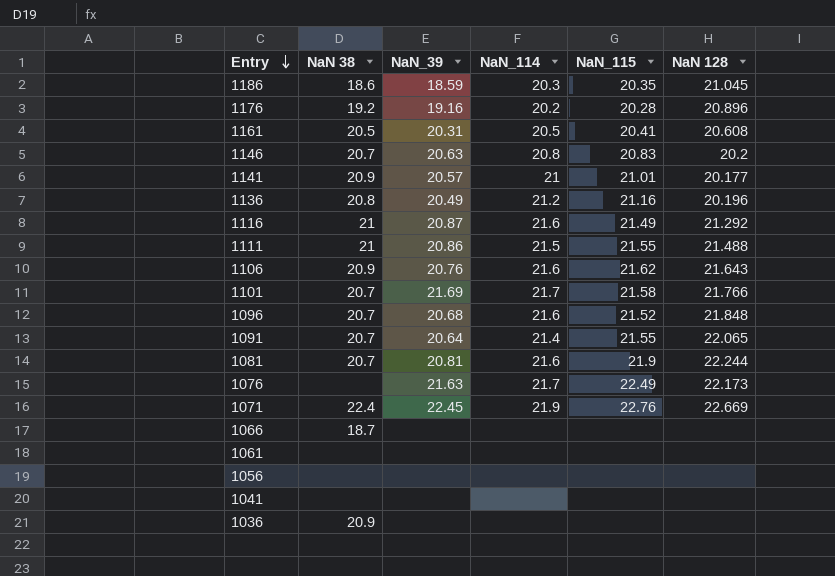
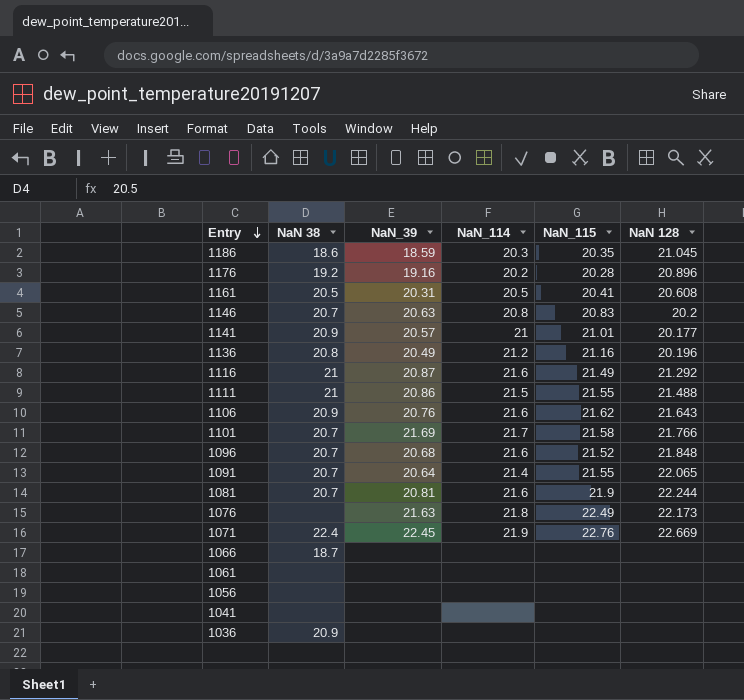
1076 | NaN_114: 21.7 -> 21.8

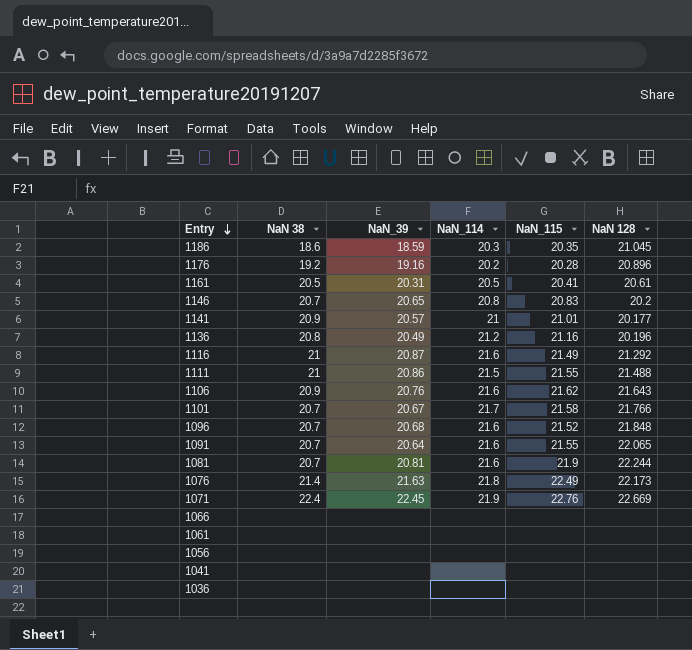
1161 | NaN 128: 20.608 -> 20.61
1146 | NaN_39: 20.63 -> 20.65
1101 | NaN_39: 21.69 -> 20.67
1091 | NaN_114: 21.4 -> 21.6
1076 | NaN 38: none -> 21.4
1066 | NaN 38: 18.7 -> none
1036 | NaN 38: 20.9 -> none

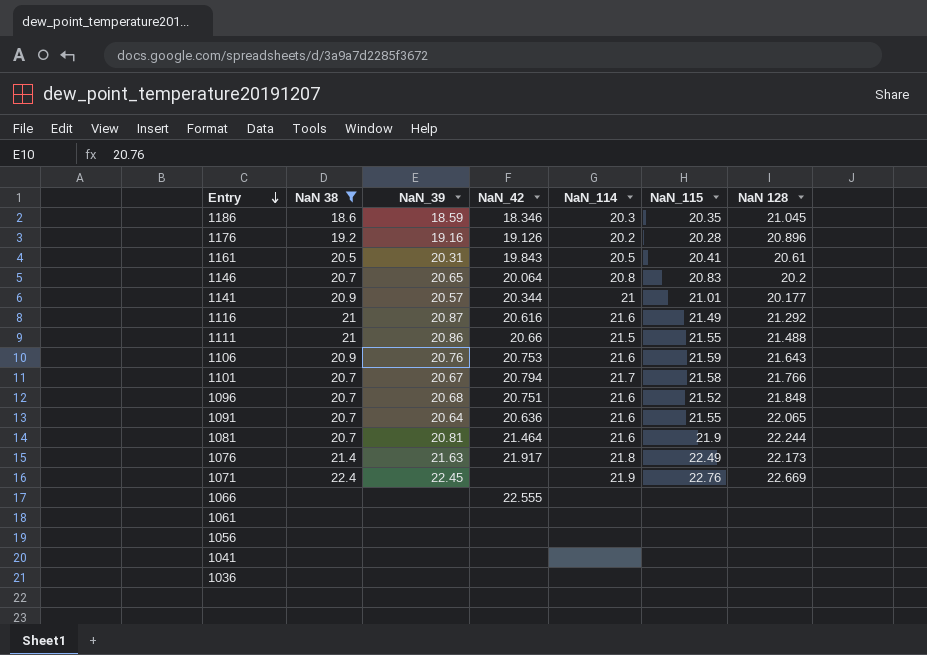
filter: none -> NaN 38 != 20.8
column NaN_42 | position: none -> 4
1106 | NaN_115: 21.62 -> 21.59

